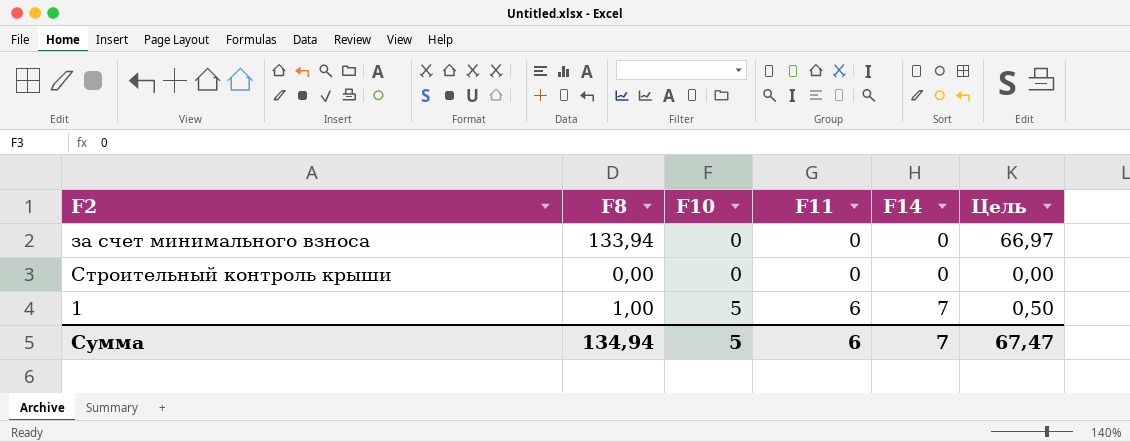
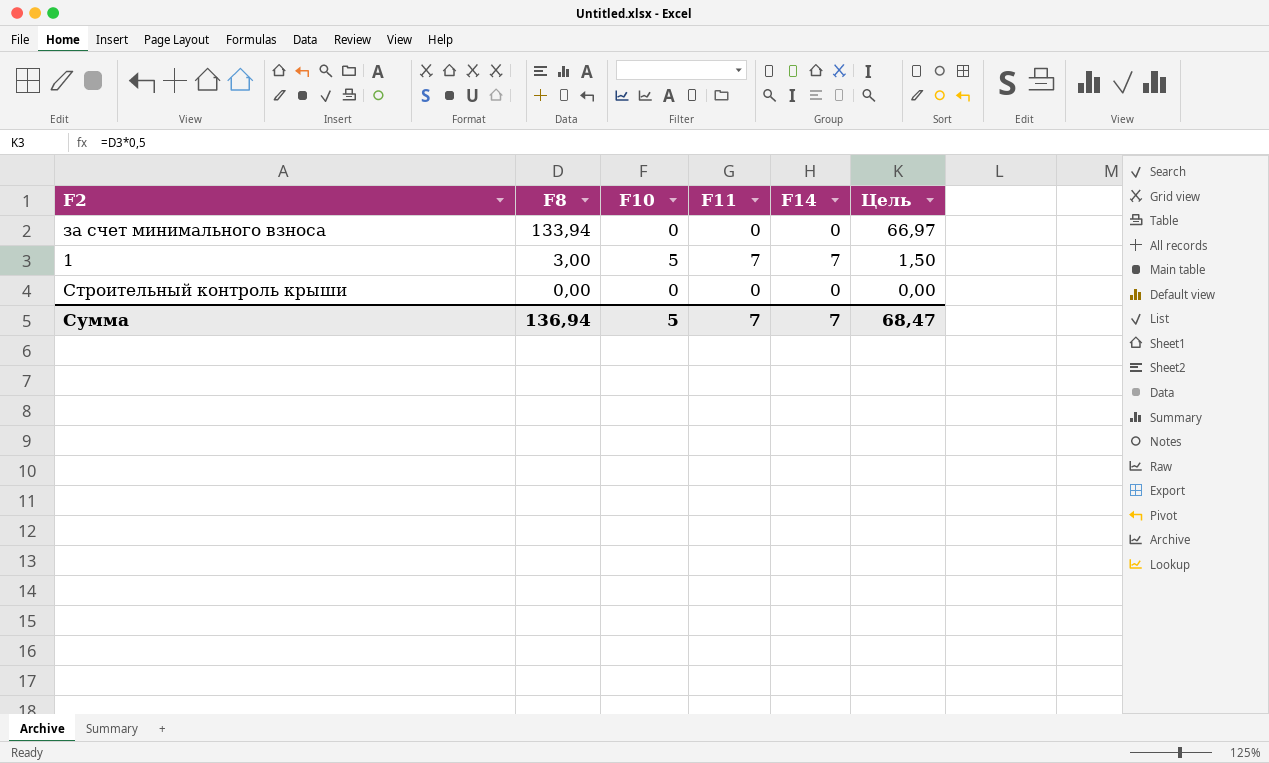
row order: F10 ascending -> F8 descending
1 | F8: 1,00 -> 3,00
1 | F11: 6 -> 7
1 | Цель: 0,50 -> 1,50
Сумма | F8: 134,94 -> 136,94
Сумма | F11: 6 -> 7
Сумма | Цель: 67,47 -> 68,47

